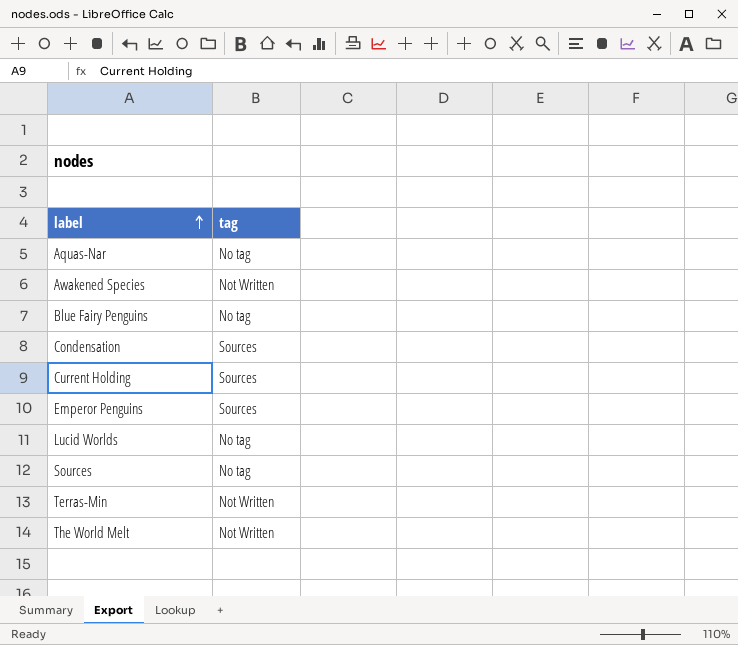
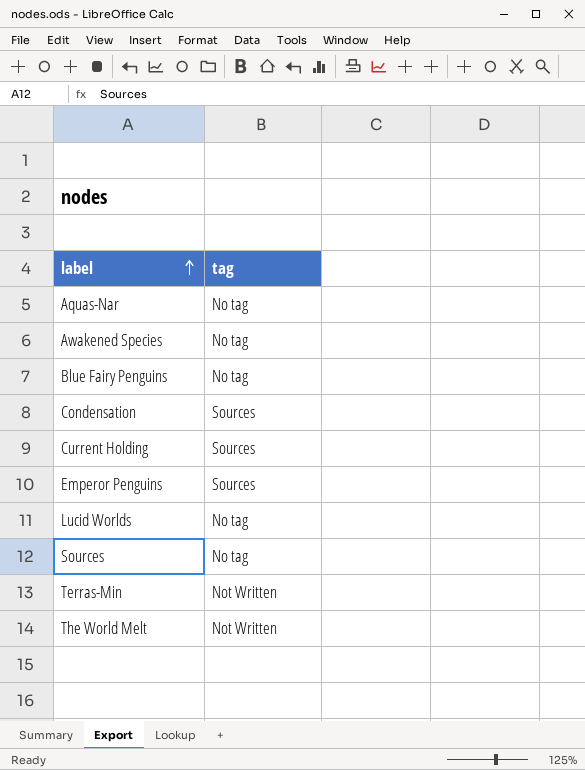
Awakened Species | tag: Not Written -> No tag

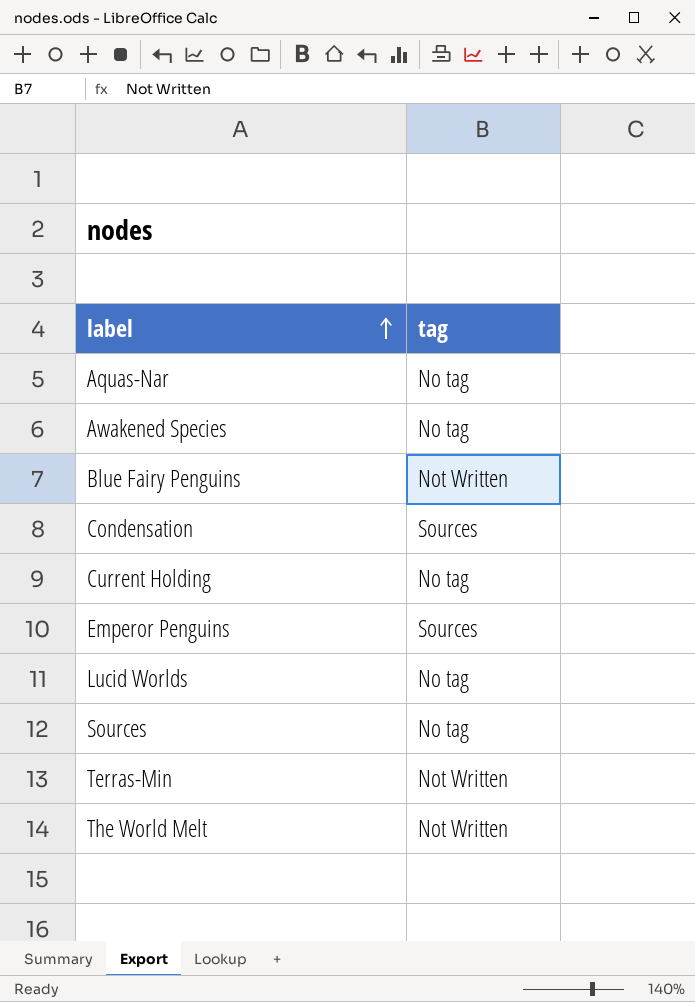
Blue Fairy Penguins | tag: No tag -> Not Written
Current Holding | tag: Sources -> No tag

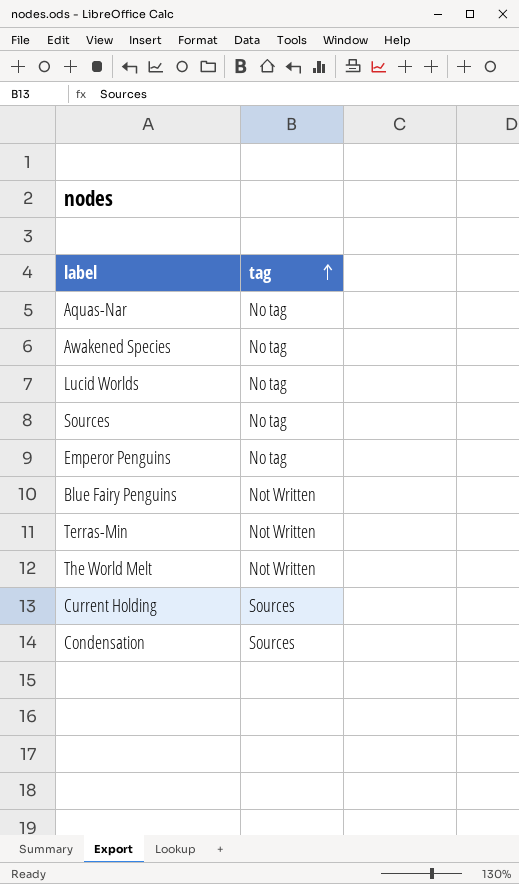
row order: label ascending -> tag ascending
Emperor Penguins | tag: Sources -> No tag
Current Holding | tag: No tag -> Sources

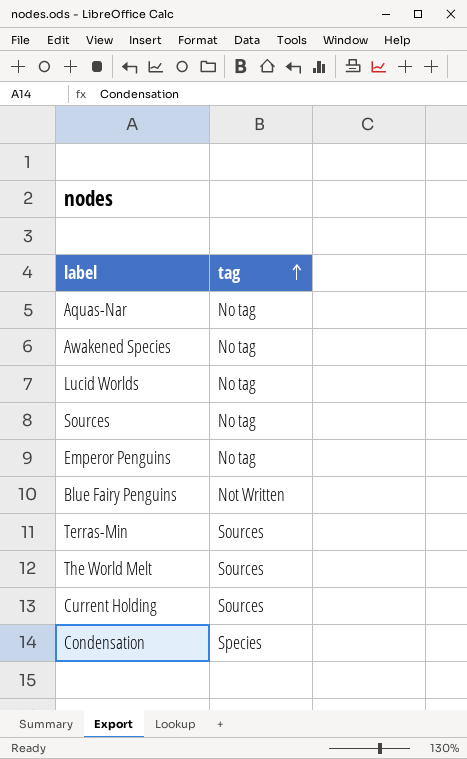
Terras-Min | tag: Not Written -> Sources
The World Melt | tag: Not Written -> Sources
Condensation | tag: Sources -> Species

